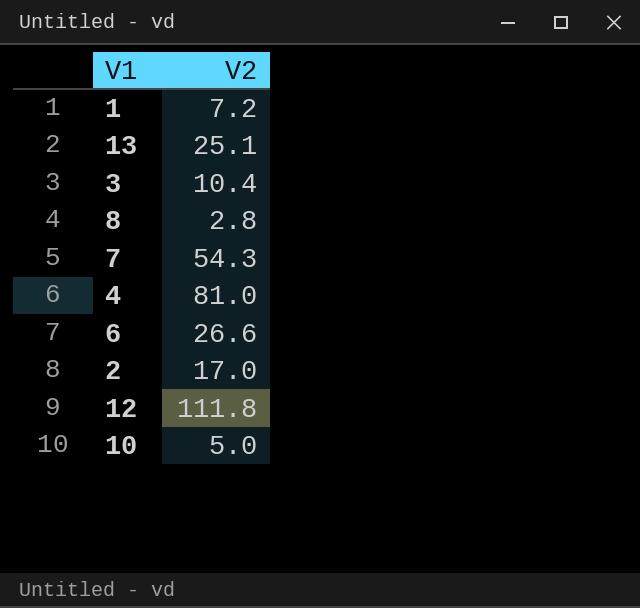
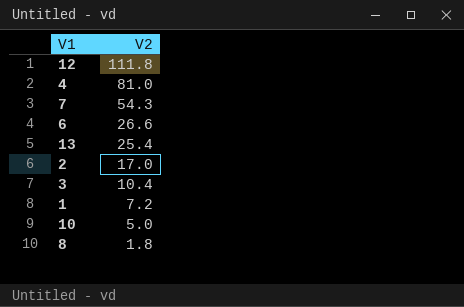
row order: none -> V2 descending
13 | V2: 25.1 -> 25.4
8 | V2: 2.8 -> 1.8

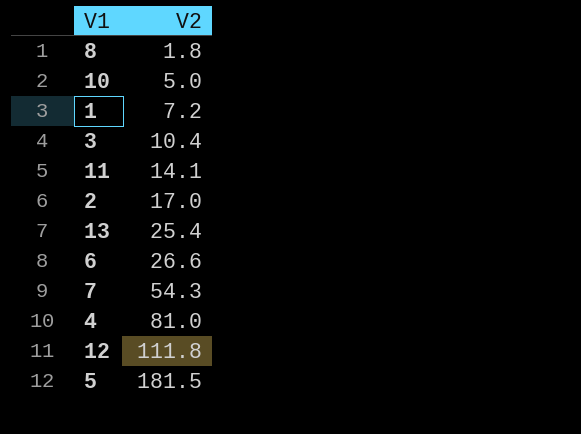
row order: V2 descending -> V2 ascending
row 11: none -> 14.1
row 5: none -> 181.5

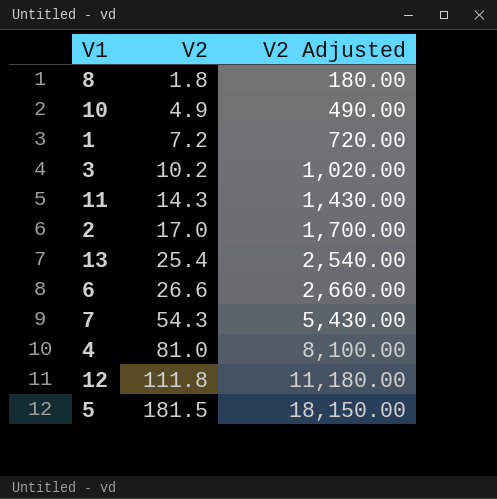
column V2 Adjusted | formula: none -> [V2] * 100
10 | V2: 5.0 -> 4.9
3 | V2: 10.4 -> 10.2
11 | V2: 14.1 -> 14.3

